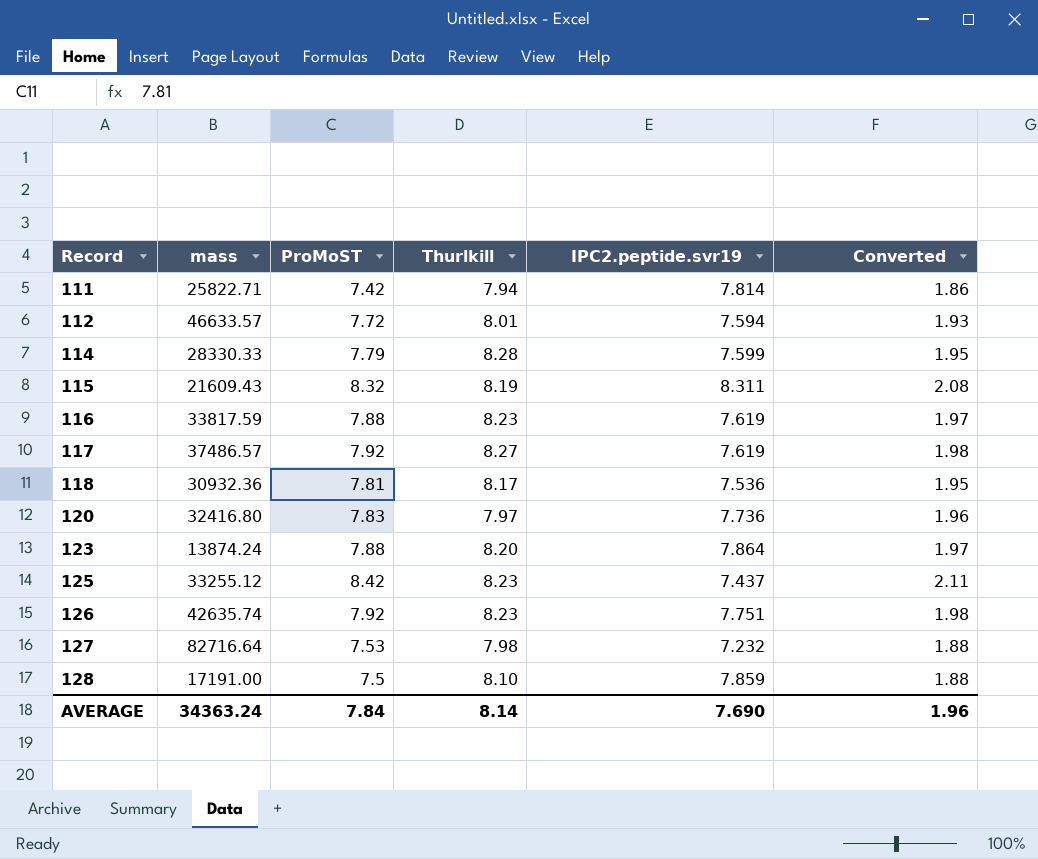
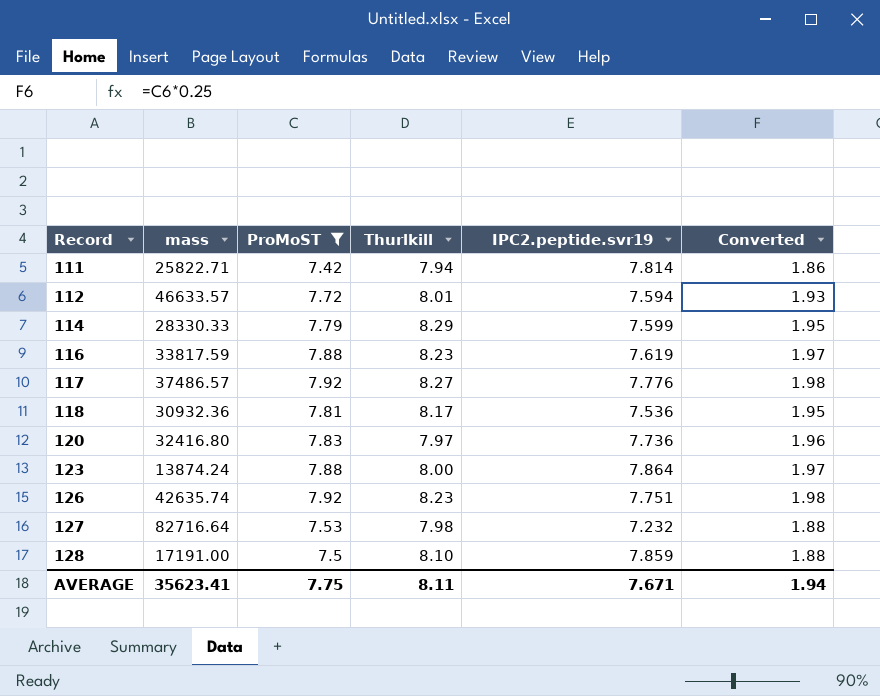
filter: none -> ProMoST <= 7.92
114 | Thurlkill: 8.28 -> 8.29
117 | IPC2.peptide.svr19: 7.619 -> 7.776
123 | Thurlkill: 8.20 -> 8.00
AVERAGE | mass: 34363.24 -> 35623.41
AVERAGE | ProMoST: 7.84 -> 7.75
AVERAGE | Thurlkill: 8.14 -> 8.11
AVERAGE | IPC2.peptide.svr19: 7.690 -> 7.671
AVERAGE | Converted: 1.96 -> 1.94

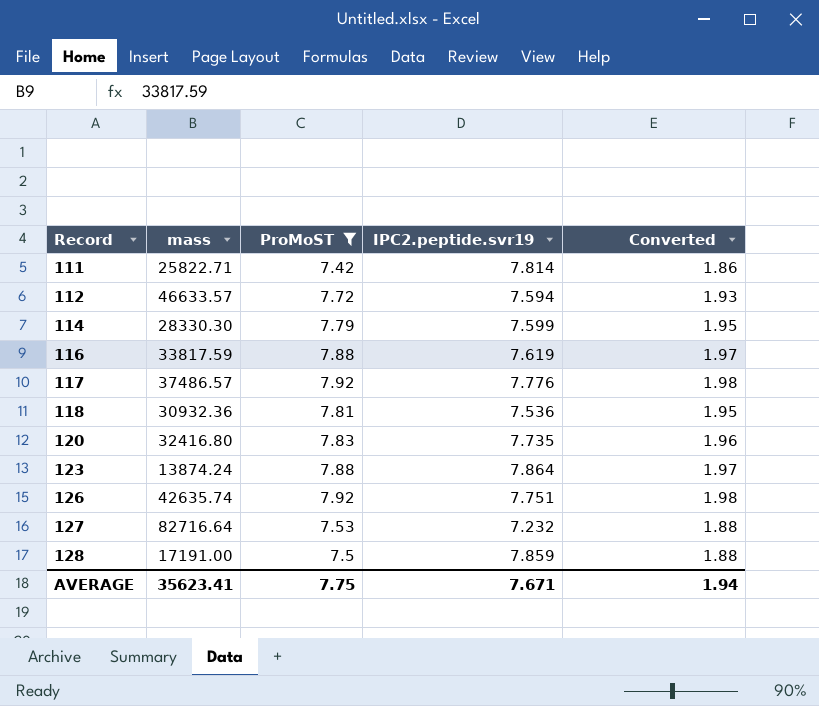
column Thurlkill | position: 4 -> none
114 | mass: 28330.33 -> 28330.30
120 | IPC2.peptide.svr19: 7.736 -> 7.735

